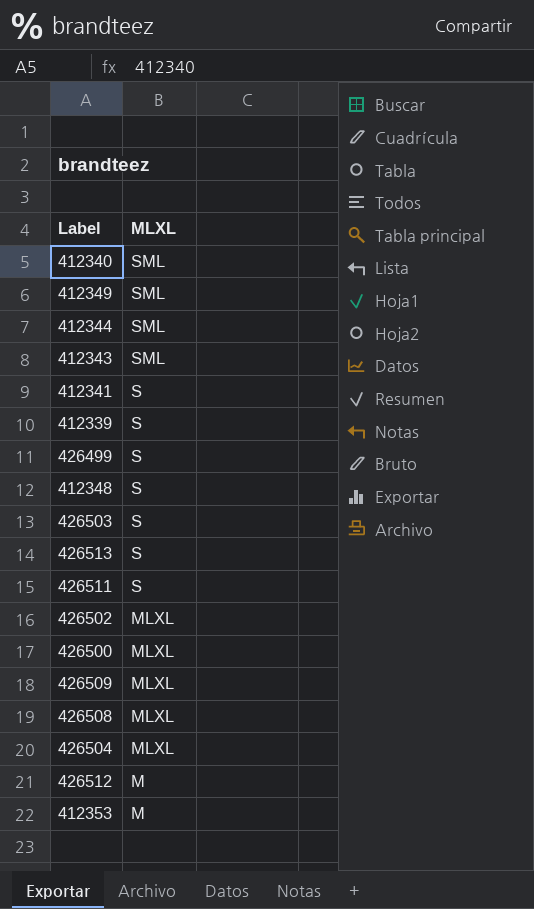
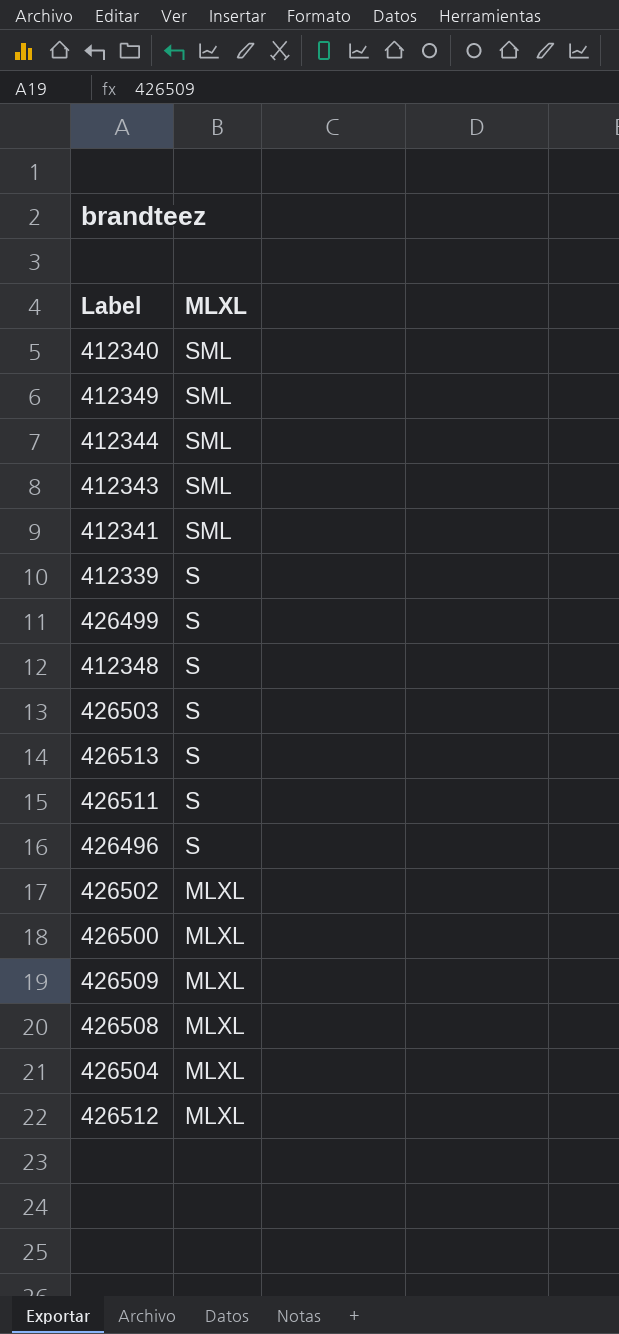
row 412353: M -> none
412341 | MLXL: S -> SML
row 426496: none -> S
426512 | MLXL: M -> MLXL

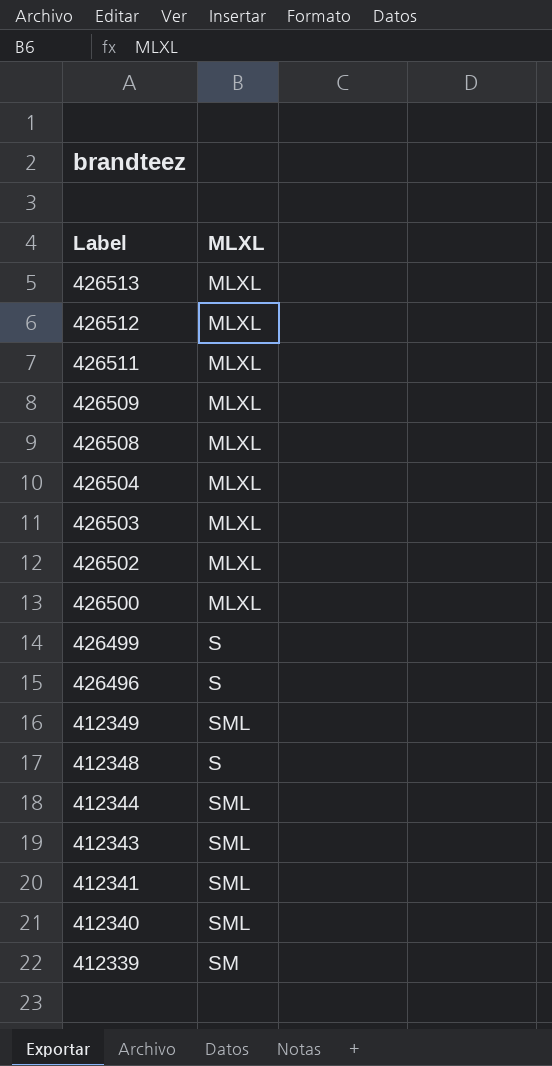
row order: MLXL descending -> Label descending
426513 | MLXL: S -> MLXL
426511 | MLXL: S -> MLXL
426503 | MLXL: S -> MLXL
412339 | MLXL: S -> SM

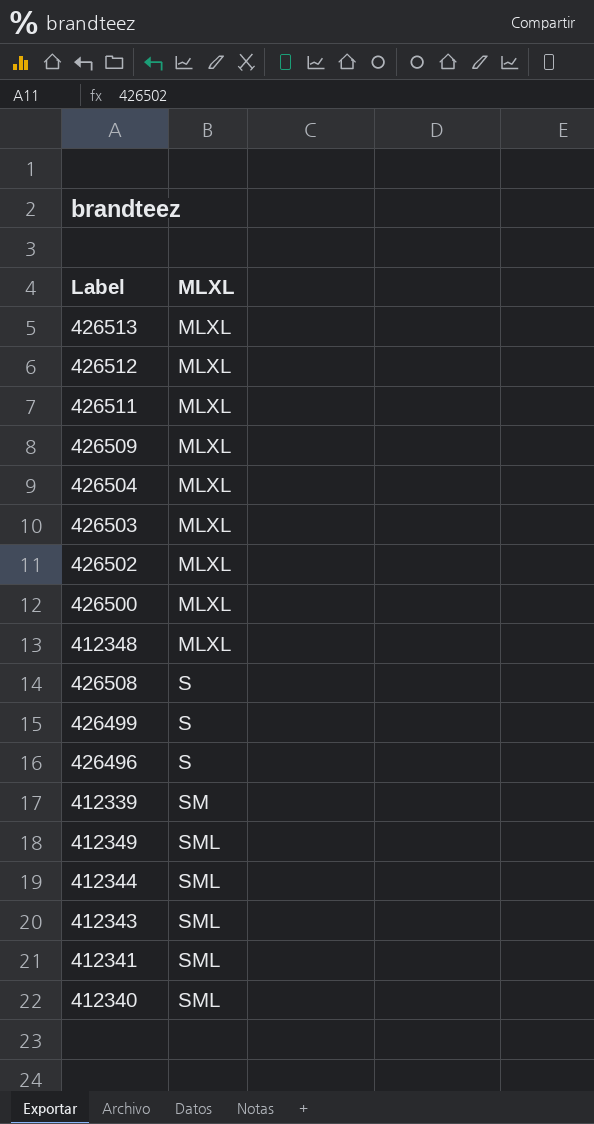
row order: Label descending -> MLXL ascending
412348 | MLXL: S -> MLXL
426508 | MLXL: MLXL -> S

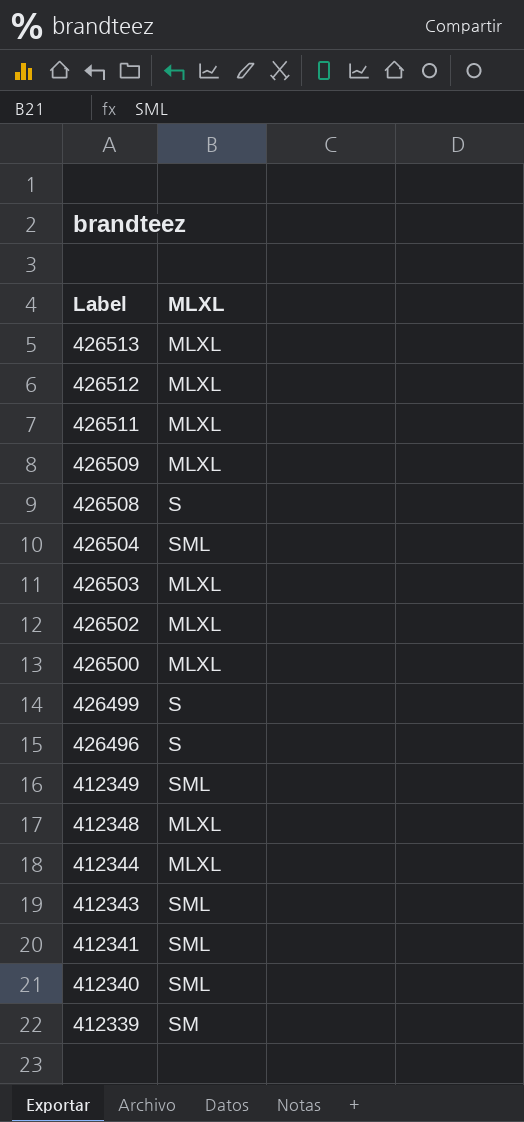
row order: MLXL ascending -> Label descending
426504 | MLXL: MLXL -> SML
412344 | MLXL: SML -> MLXL

